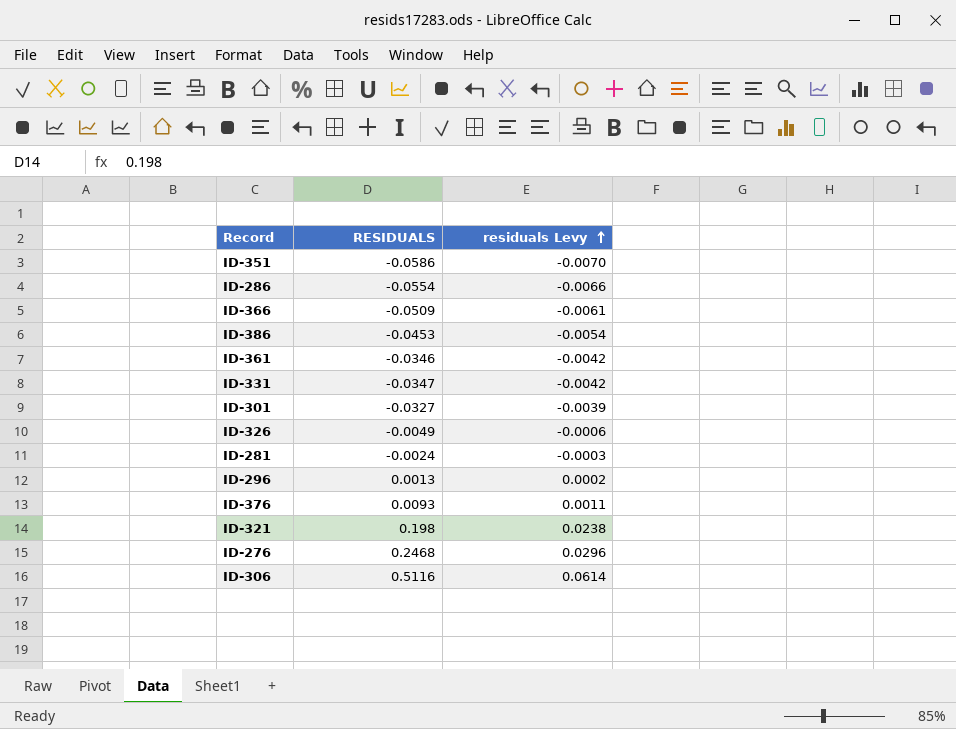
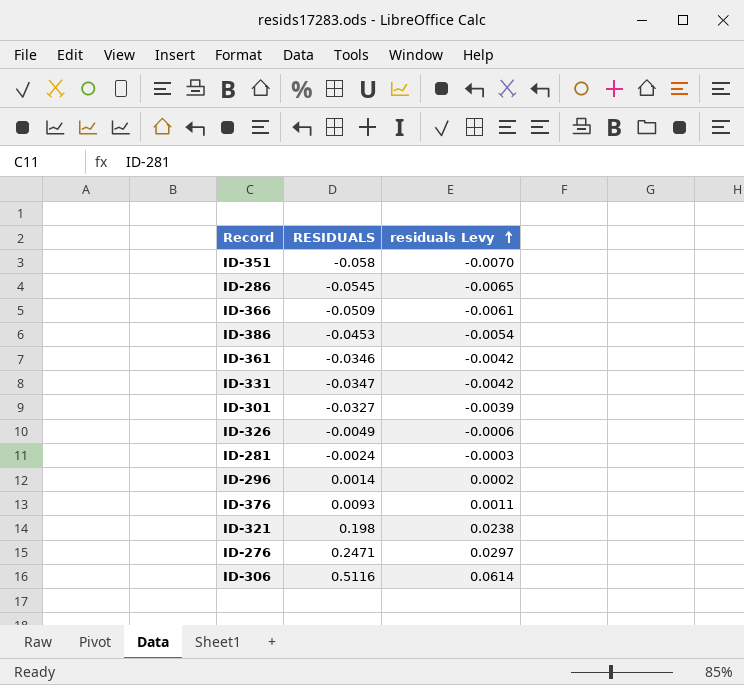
ID-351 | RESIDUALS: -0.0586 -> -0.058
ID-286 | RESIDUALS: -0.0554 -> -0.0545
ID-286 | residuals Levy: -0.0066 -> -0.0065
ID-296 | RESIDUALS: 0.0013 -> 0.0014
ID-276 | RESIDUALS: 0.2468 -> 0.2471
ID-276 | residuals Levy: 0.0296 -> 0.0297

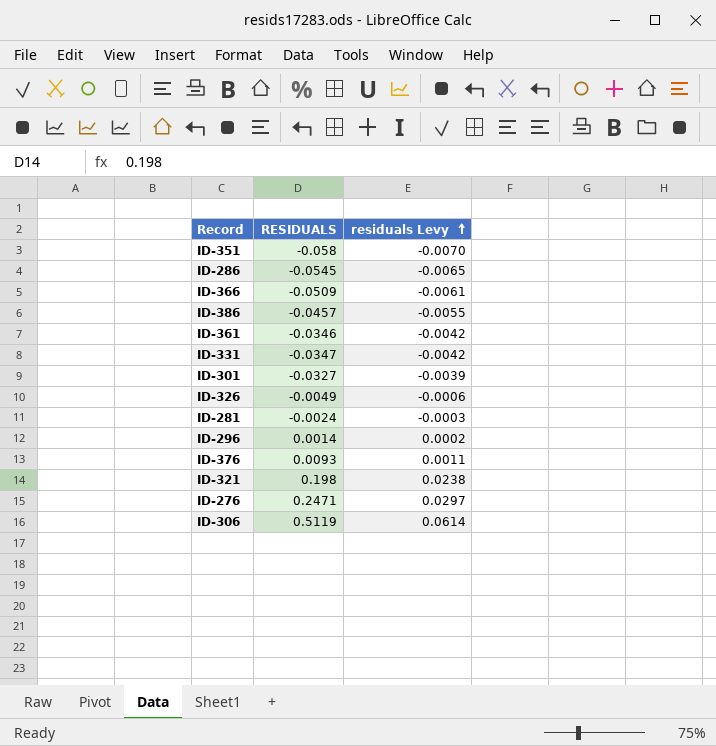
ID-386 | RESIDUALS: -0.0453 -> -0.0457
ID-386 | residuals Levy: -0.0054 -> -0.0055
ID-306 | RESIDUALS: 0.5116 -> 0.5119

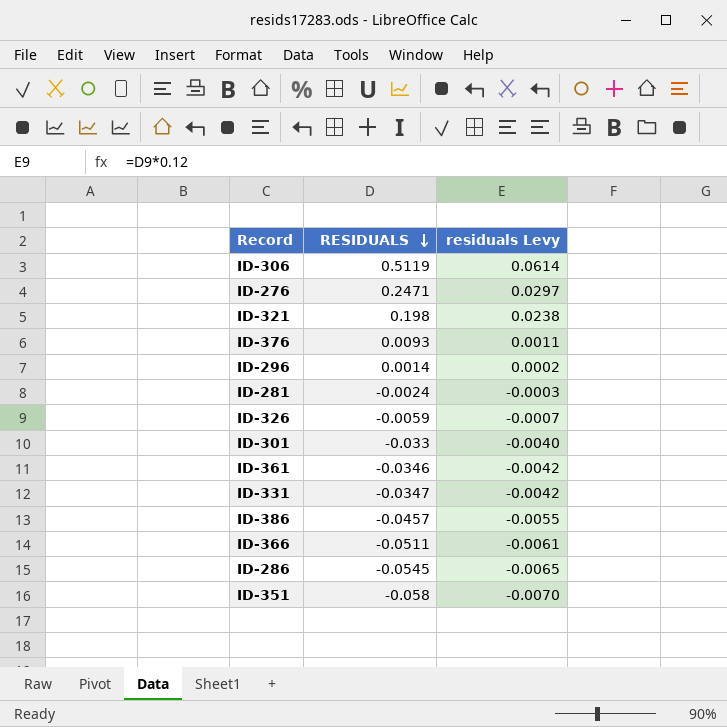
row order: residuals Levy ascending -> RESIDUALS descending
ID-326 | RESIDUALS: -0.0049 -> -0.0059
ID-326 | residuals Levy: -0.0006 -> -0.0007
ID-301 | RESIDUALS: -0.0327 -> -0.033
ID-301 | residuals Levy: -0.0039 -> -0.0040
ID-366 | RESIDUALS: -0.0509 -> -0.0511

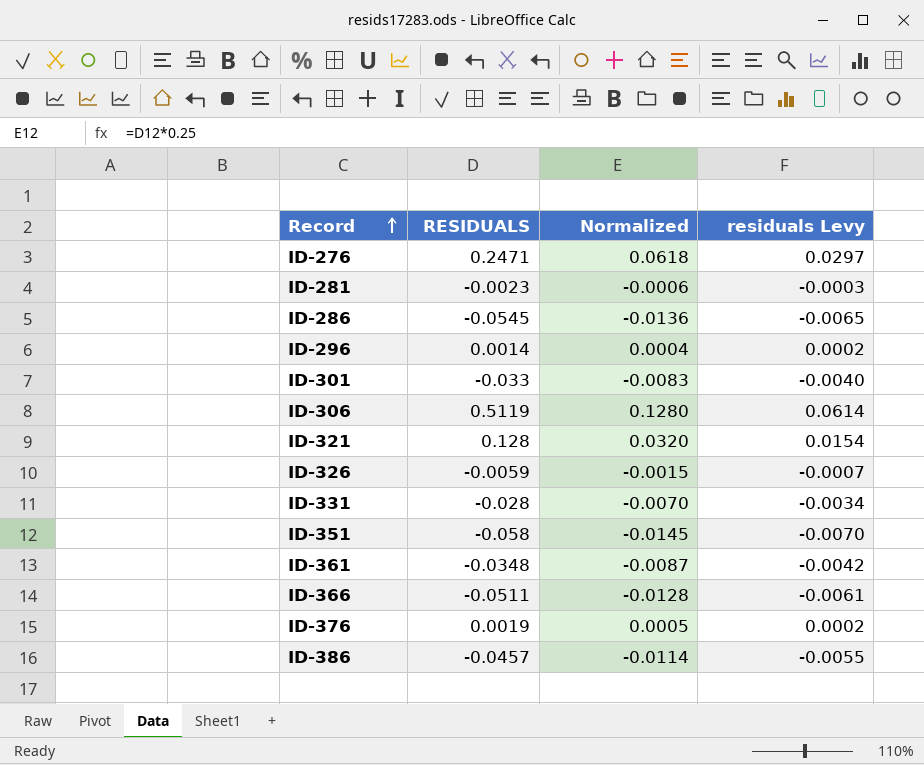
row order: RESIDUALS descending -> Record ascending
column Normalized | formula: none -> [RESIDUALS] * 0.25
ID-281 | RESIDUALS: -0.0024 -> -0.0023
ID-321 | RESIDUALS: 0.198 -> 0.128
ID-321 | residuals Levy: 0.0238 -> 0.0154
ID-331 | RESIDUALS: -0.0347 -> -0.028
ID-331 | residuals Levy: -0.0042 -> -0.0034
ID-361 | RESIDUALS: -0.0346 -> -0.0348
ID-376 | RESIDUALS: 0.0093 -> 0.0019
ID-376 | residuals Levy: 0.0011 -> 0.0002

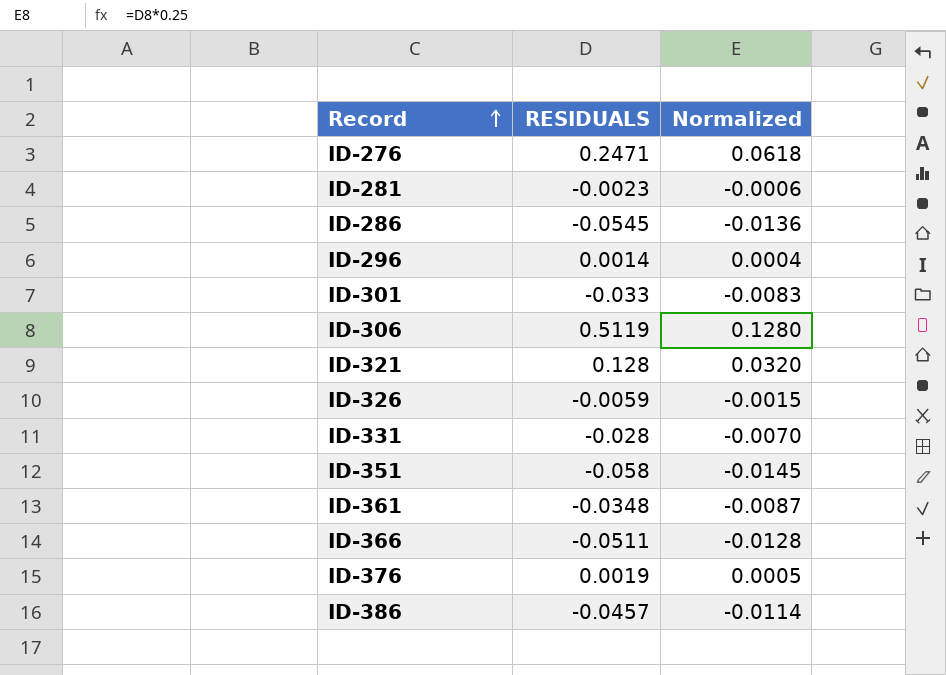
column residuals Levy | formula: [RESIDUALS] * 0.12 -> none

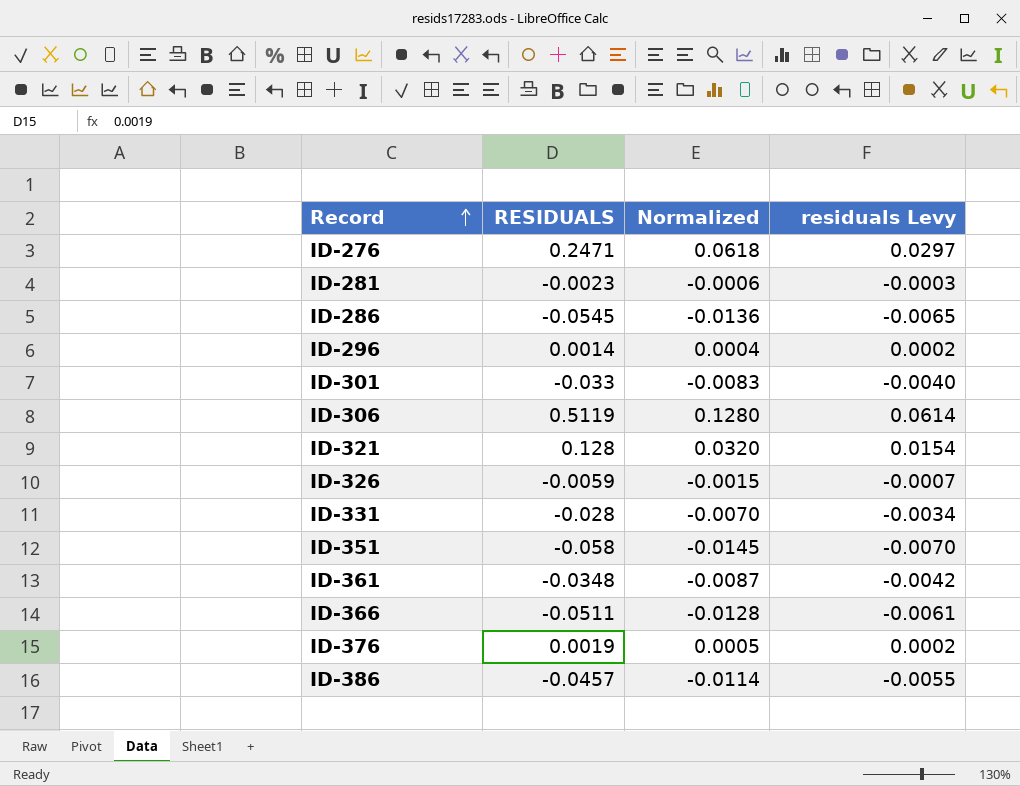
column residuals Levy | formula: none -> [RESIDUALS] * 0.12

